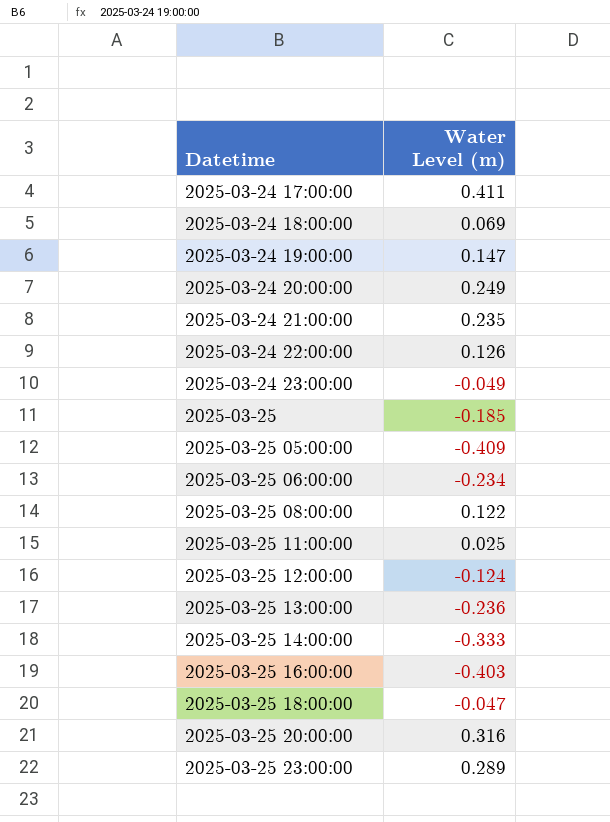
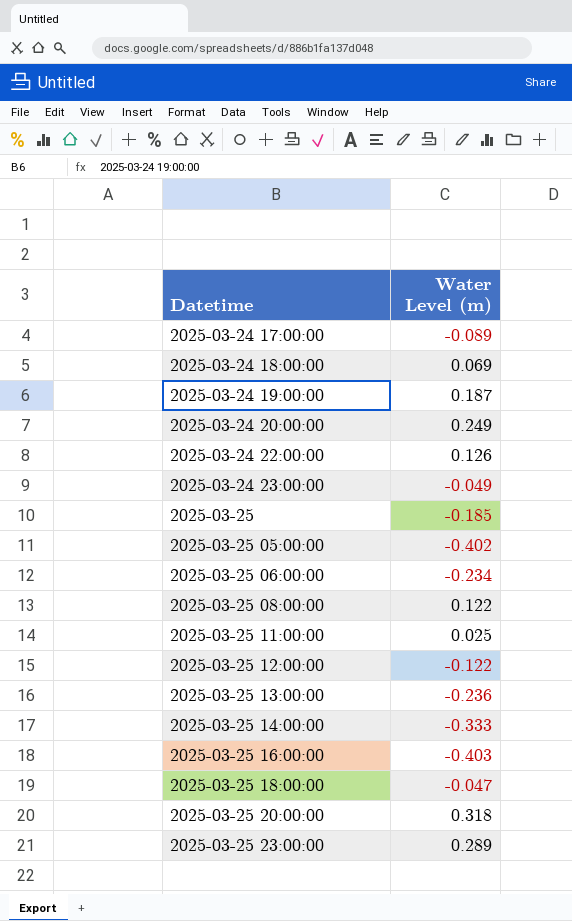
row 2025-03-24 21:00:00: 0.235 -> none
2025-03-24 17:00:00 | Water Level (m): 0.411 -> -0.089
2025-03-24 19:00:00 | Water Level (m): 0.147 -> 0.187
2025-03-25 05:00:00 | Water Level (m): -0.409 -> -0.402
2025-03-25 12:00:00 | Water Level (m): -0.124 -> -0.122
2025-03-25 20:00:00 | Water Level (m): 0.316 -> 0.318

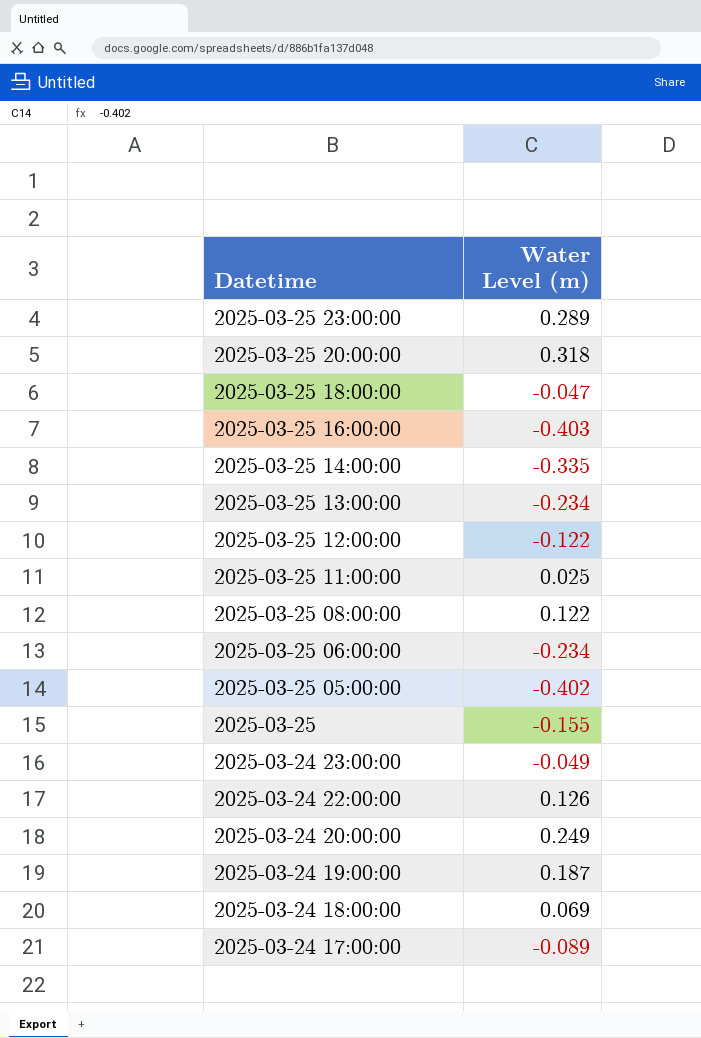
row order: Datetime ascending -> Datetime descending
2025-03-25 14:00:00 | Water Level (m): -0.333 -> -0.335
2025-03-25 13:00:00 | Water Level (m): -0.236 -> -0.234
2025-03-25 | Water Level (m): -0.185 -> -0.155

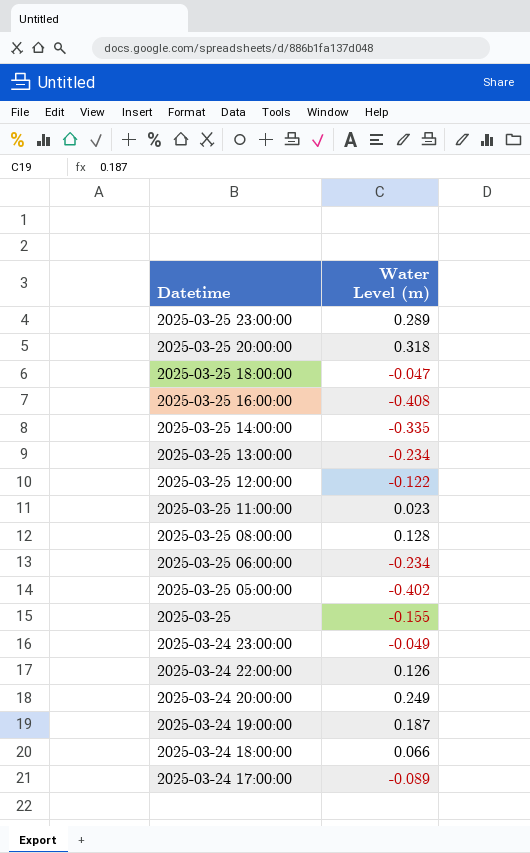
2025-03-25 16:00:00 | Water Level (m): -0.403 -> -0.408
2025-03-25 11:00:00 | Water Level (m): 0.025 -> 0.023
2025-03-25 08:00:00 | Water Level (m): 0.122 -> 0.128
2025-03-24 18:00:00 | Water Level (m): 0.069 -> 0.066

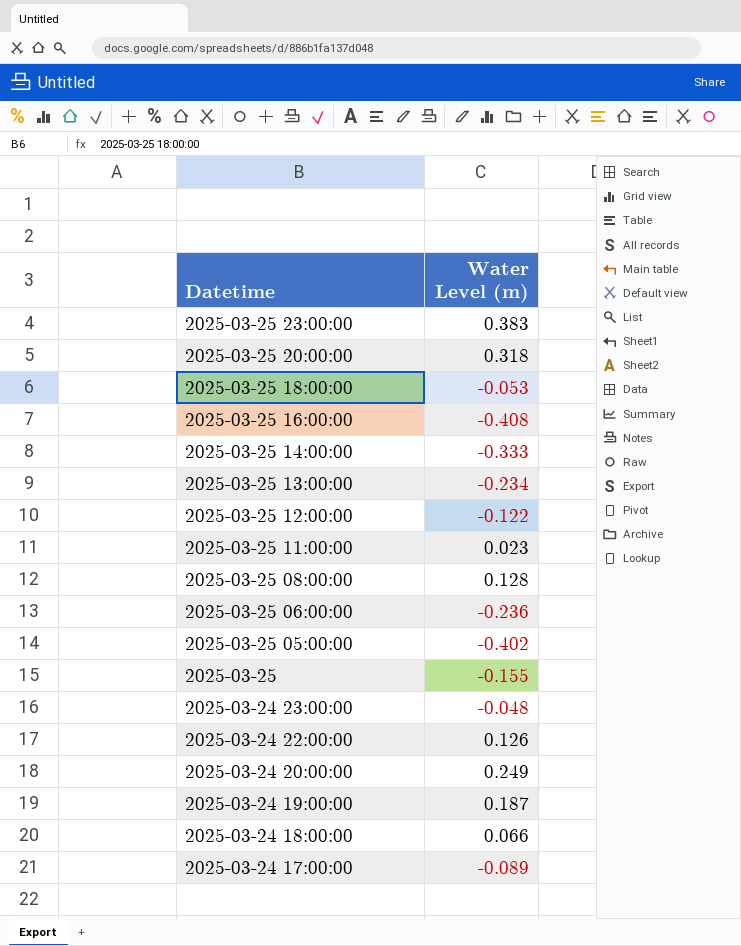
2025-03-25 23:00:00 | Water Level (m): 0.289 -> 0.383
2025-03-25 18:00:00 | Water Level (m): -0.047 -> -0.053
2025-03-25 14:00:00 | Water Level (m): -0.335 -> -0.333
2025-03-25 06:00:00 | Water Level (m): -0.234 -> -0.236
2025-03-24 23:00:00 | Water Level (m): -0.049 -> -0.048

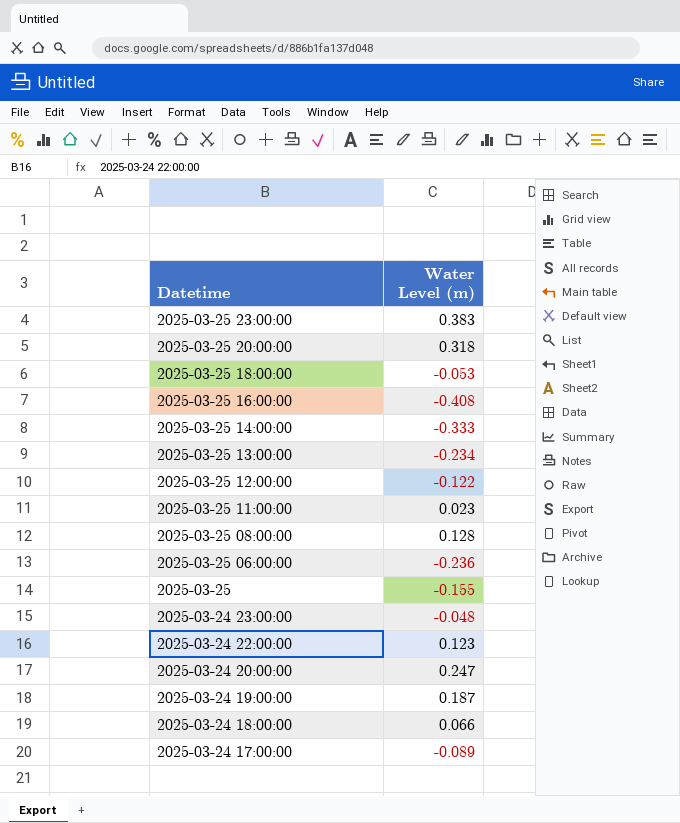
row 2025-03-25 05:00:00: -0.402 -> none
2025-03-24 22:00:00 | Water Level (m): 0.126 -> 0.123
2025-03-24 20:00:00 | Water Level (m): 0.249 -> 0.247

